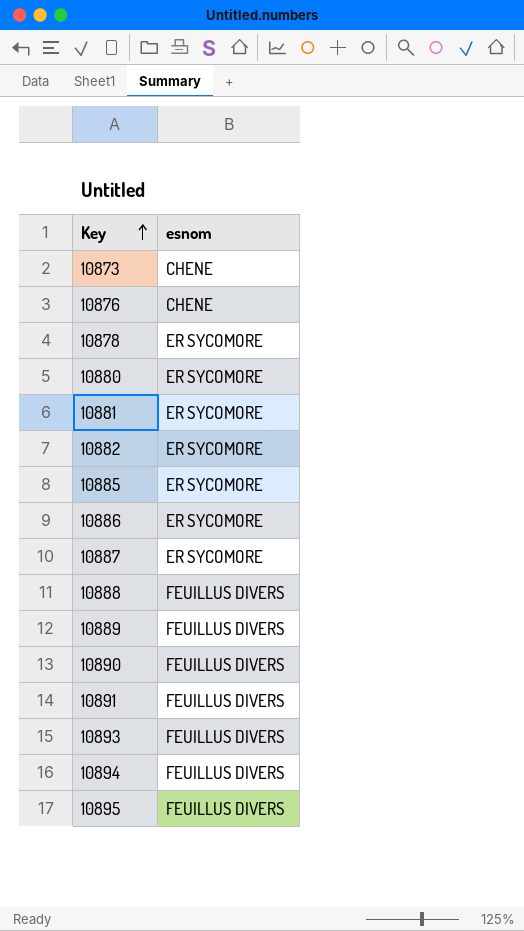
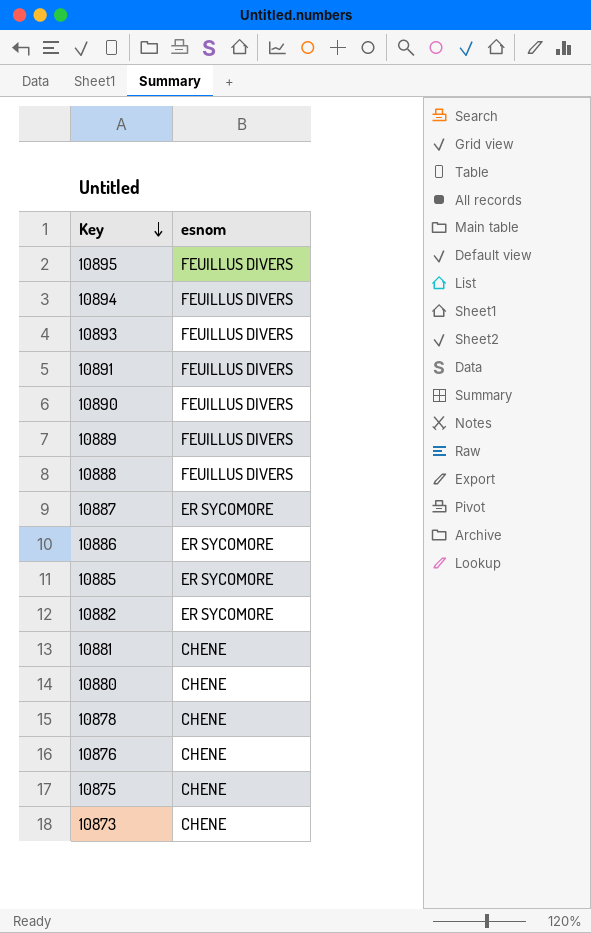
row order: Key ascending -> Key descending
10881 | esnom: ER SYCOMORE -> CHENE
10880 | esnom: ER SYCOMORE -> CHENE
10878 | esnom: ER SYCOMORE -> CHENE
row 10875: none -> CHENE

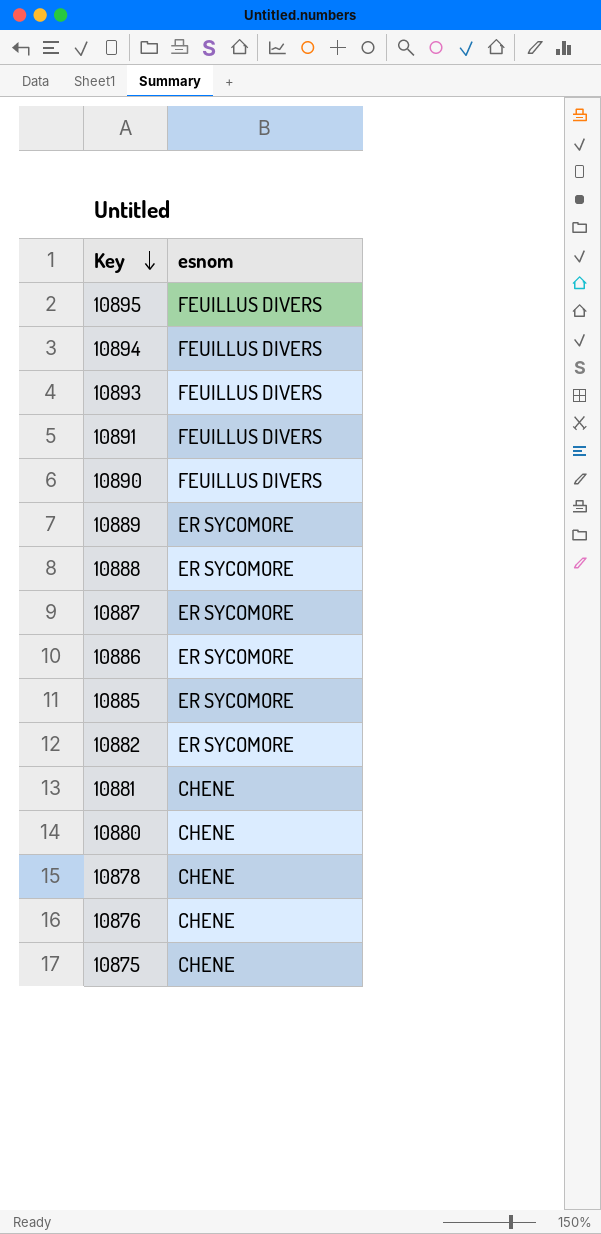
row 10873: CHENE -> none
10889 | esnom: FEUILLUS DIVERS -> ER SYCOMORE
10888 | esnom: FEUILLUS DIVERS -> ER SYCOMORE

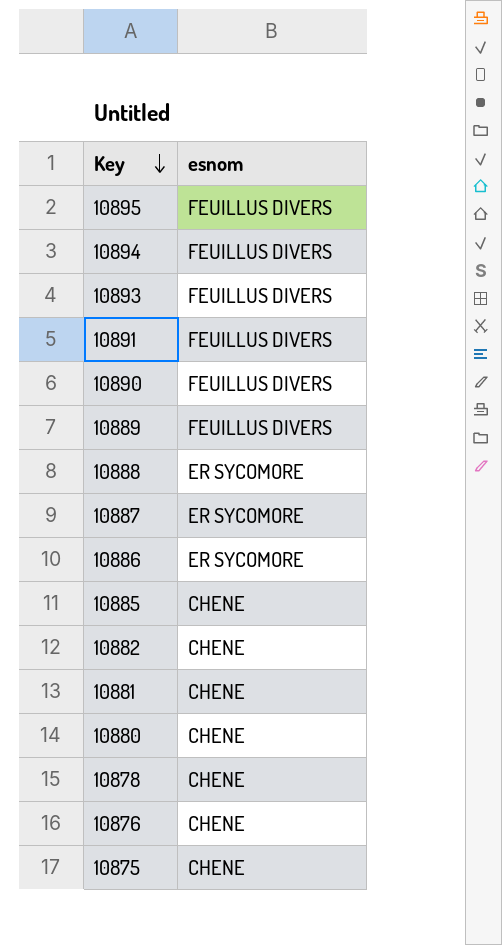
10889 | esnom: ER SYCOMORE -> FEUILLUS DIVERS
10885 | esnom: ER SYCOMORE -> CHENE
10882 | esnom: ER SYCOMORE -> CHENE

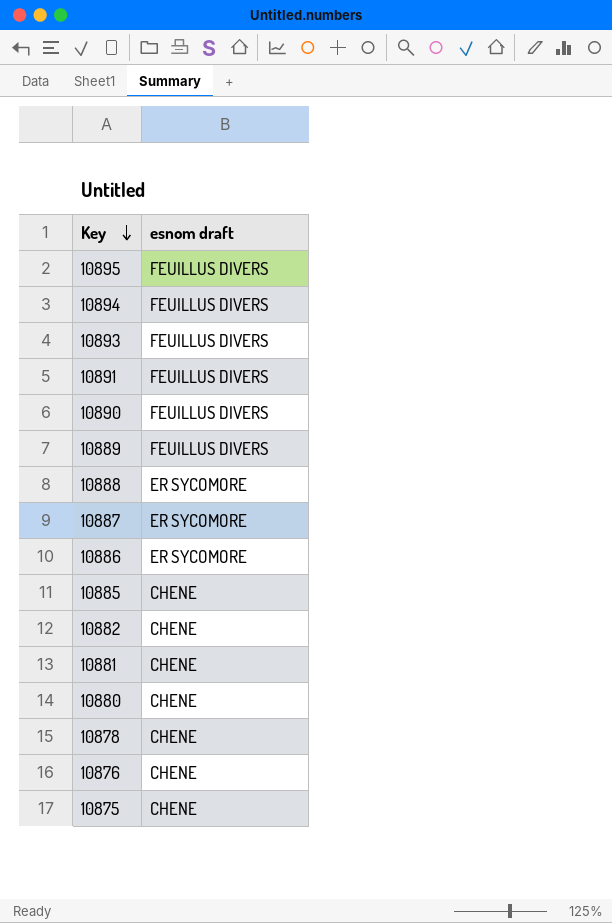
column name: esnom -> esnom draft

